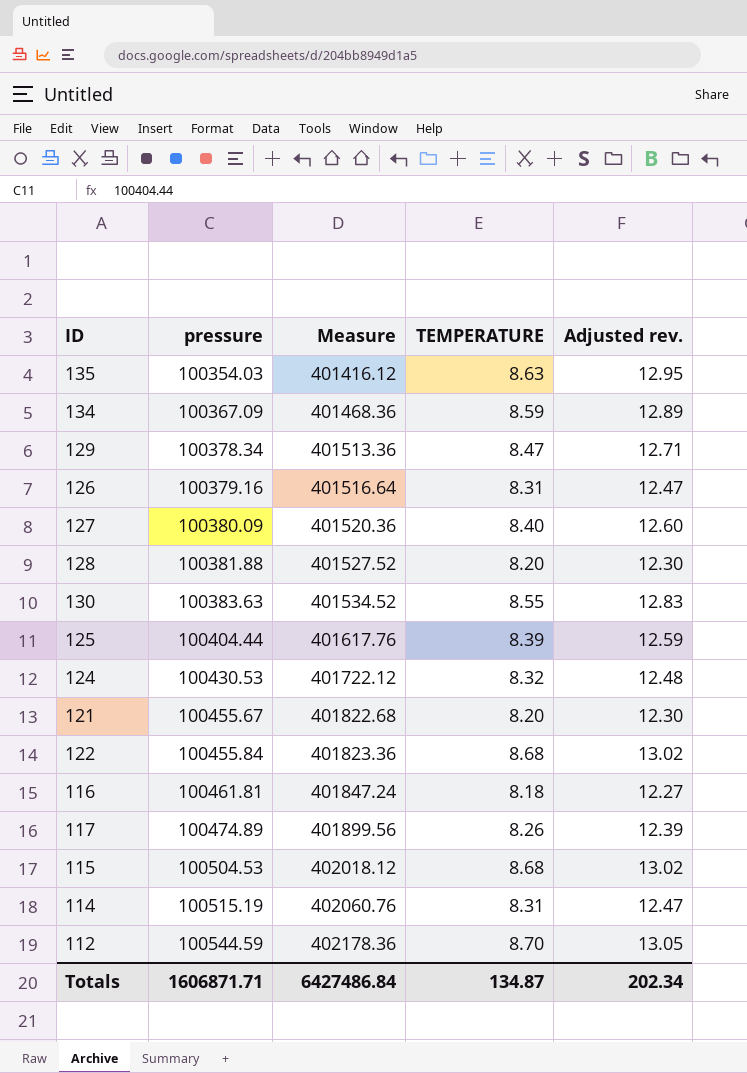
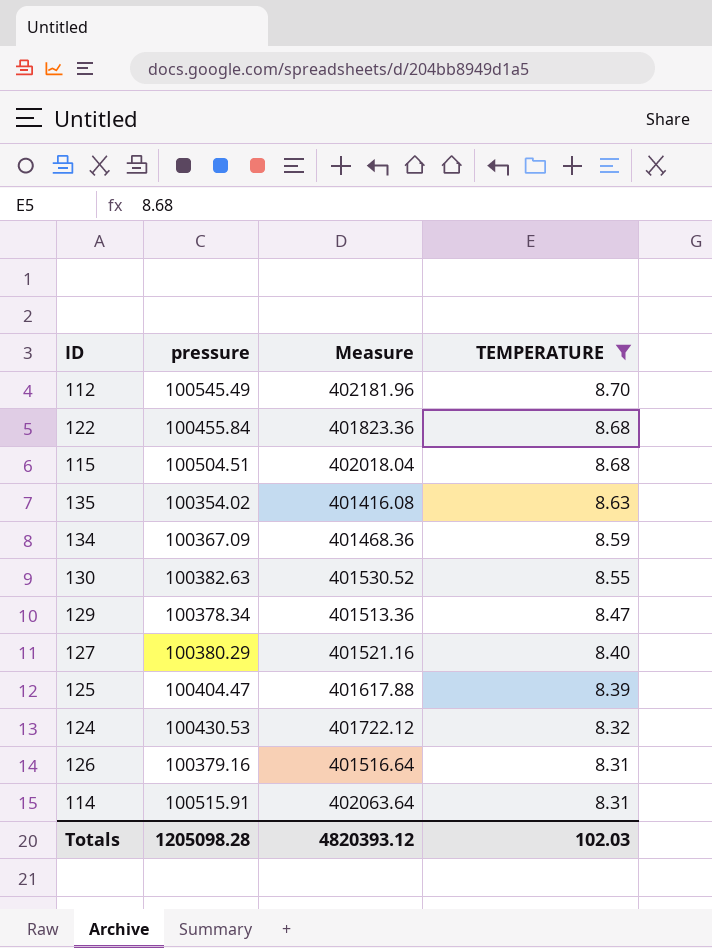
filter: none -> TEMPERATURE >= 8.31
row order: pressure ascending -> TEMPERATURE descending
column Adjusted rev. | formula: [TEMPERATURE] * 1.5 -> none
112 | pressure: 100544.59 -> 100545.49
112 | Measure: 402178.36 -> 402181.96
115 | pressure: 100504.53 -> 100504.51
115 | Measure: 402018.12 -> 402018.04
135 | pressure: 100354.03 -> 100354.02
135 | Measure: 401416.12 -> 401416.08
130 | pressure: 100383.63 -> 100382.63
130 | Measure: 401534.52 -> 401530.52
127 | pressure: 100380.09 -> 100380.29
127 | Measure: 401520.36 -> 401521.16
125 | pressure: 100404.44 -> 100404.47
125 | Measure: 401617.76 -> 401617.88
114 | pressure: 100515.19 -> 100515.91
114 | Measure: 402060.76 -> 402063.64
Totals | pressure: 1606871.71 -> 1205098.28
Totals | Measure: 6427486.84 -> 4820393.12
Totals | TEMPERATURE: 134.87 -> 102.03

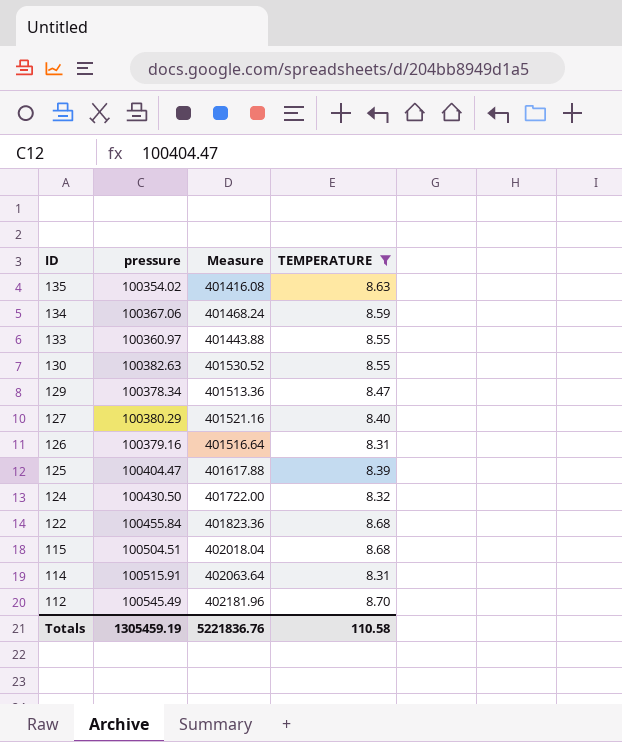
row order: TEMPERATURE descending -> ID descending
134 | pressure: 100367.09 -> 100367.06
134 | Measure: 401468.36 -> 401468.24
row 133: none -> 100360.97 | 401443.88 | 8.55
124 | pressure: 100430.53 -> 100430.50
124 | Measure: 401722.12 -> 401722.00
Totals | pressure: 1205098.28 -> 1305459.19
Totals | Measure: 4820393.12 -> 5221836.76
Totals | TEMPERATURE: 102.03 -> 110.58

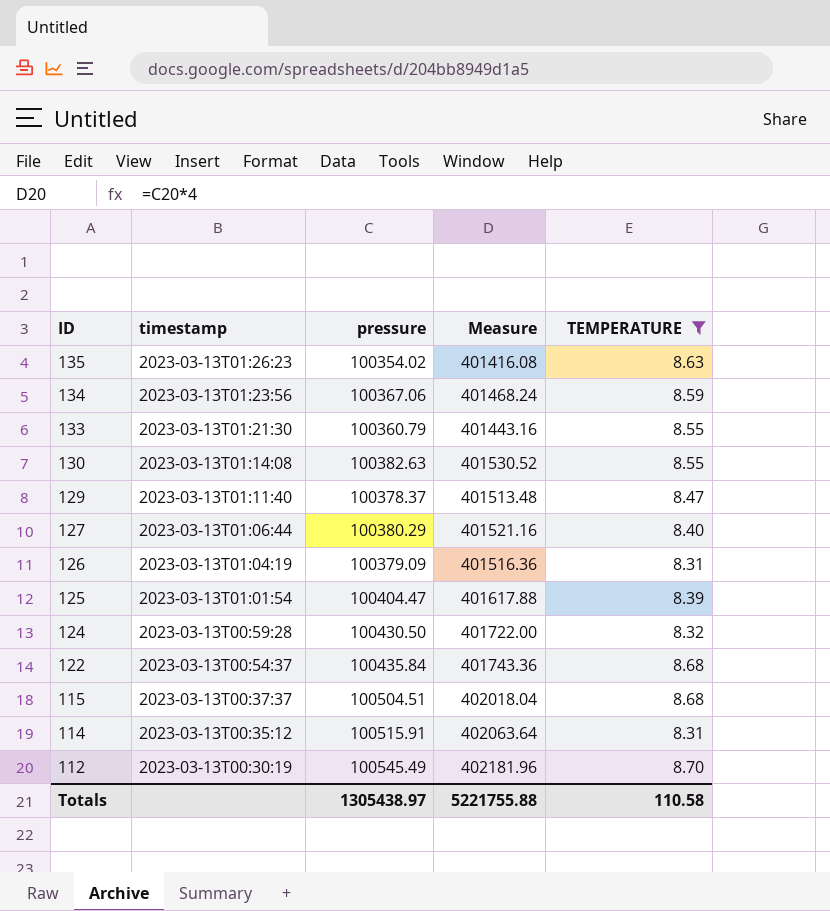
column timestamp | position: none -> 2
133 | pressure: 100360.97 -> 100360.79
133 | Measure: 401443.88 -> 401443.16
129 | pressure: 100378.34 -> 100378.37
129 | Measure: 401513.36 -> 401513.48
126 | pressure: 100379.16 -> 100379.09
126 | Measure: 401516.64 -> 401516.36
122 | pressure: 100455.84 -> 100435.84
122 | Measure: 401823.36 -> 401743.36
Totals | pressure: 1305459.19 -> 1305438.97
Totals | Measure: 5221836.76 -> 5221755.88

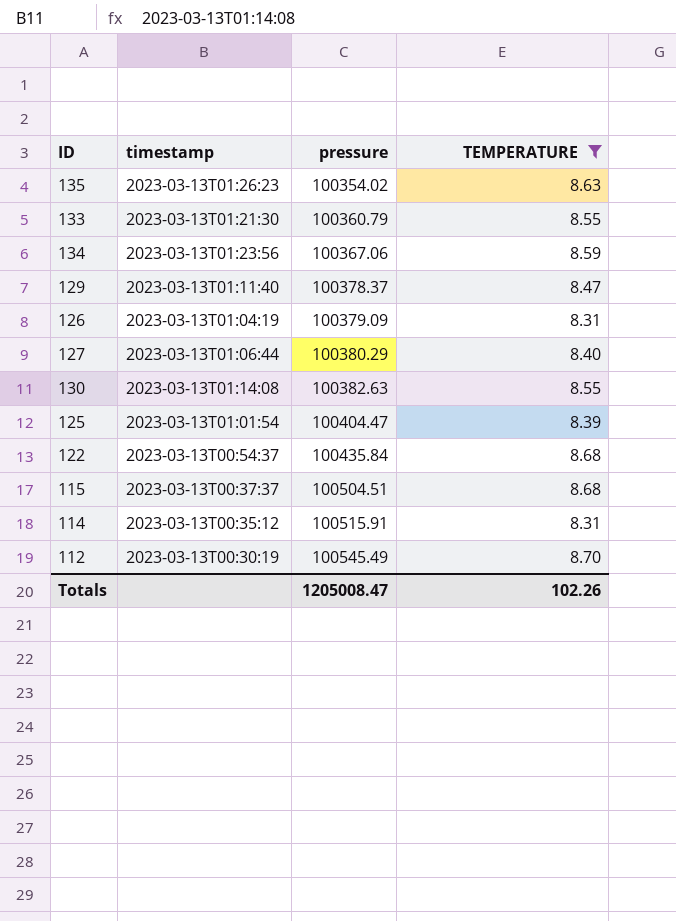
row order: ID descending -> pressure ascending
column Measure | formula: [pressure] * 4 -> none
row 124: 2023-03-13T00:59:28 | 100430.50 | 401722.00 | 8.32 -> none
Totals | pressure: 1305438.97 -> 1205008.47
Totals | TEMPERATURE: 110.58 -> 102.26

